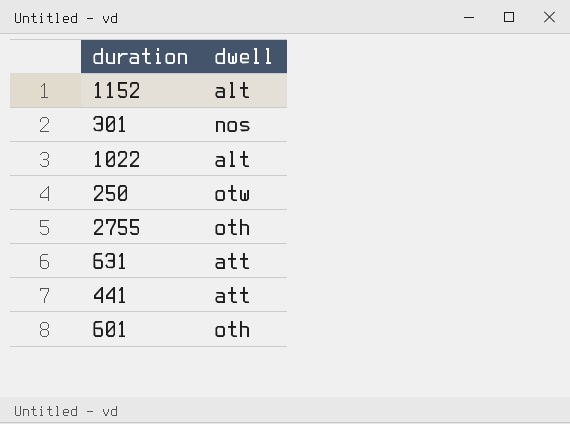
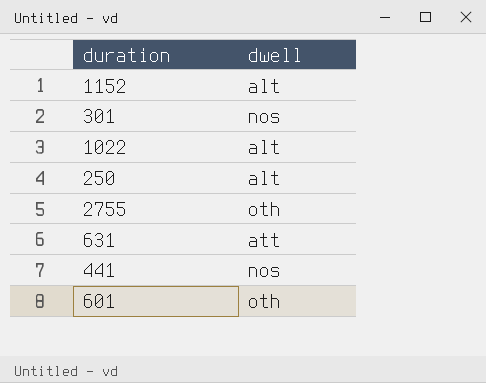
250 | dwell: otw -> alt
441 | dwell: att -> nos

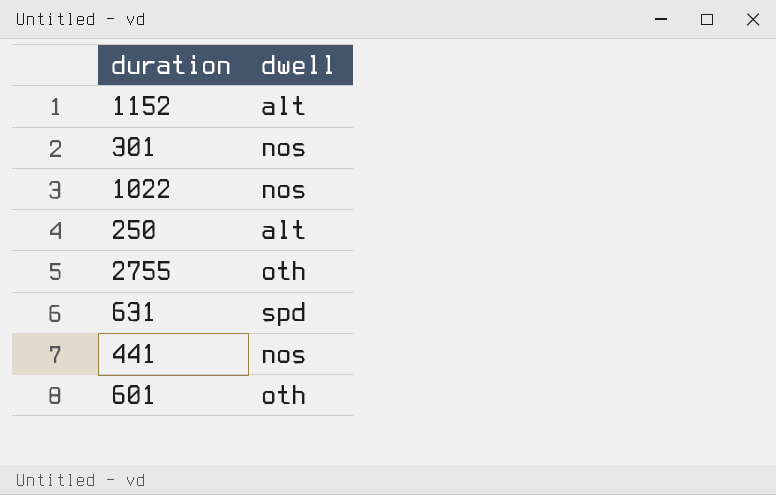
1022 | dwell: alt -> nos
631 | dwell: att -> spd

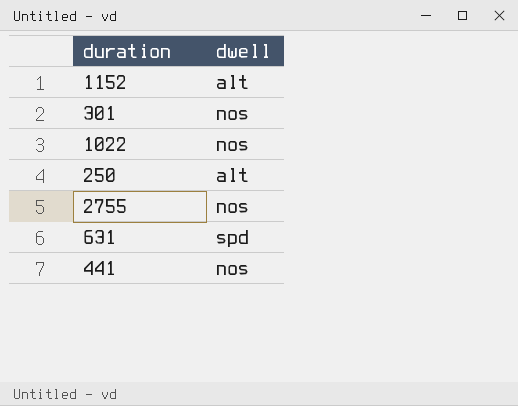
row 601: oth -> none
2755 | dwell: oth -> nos

